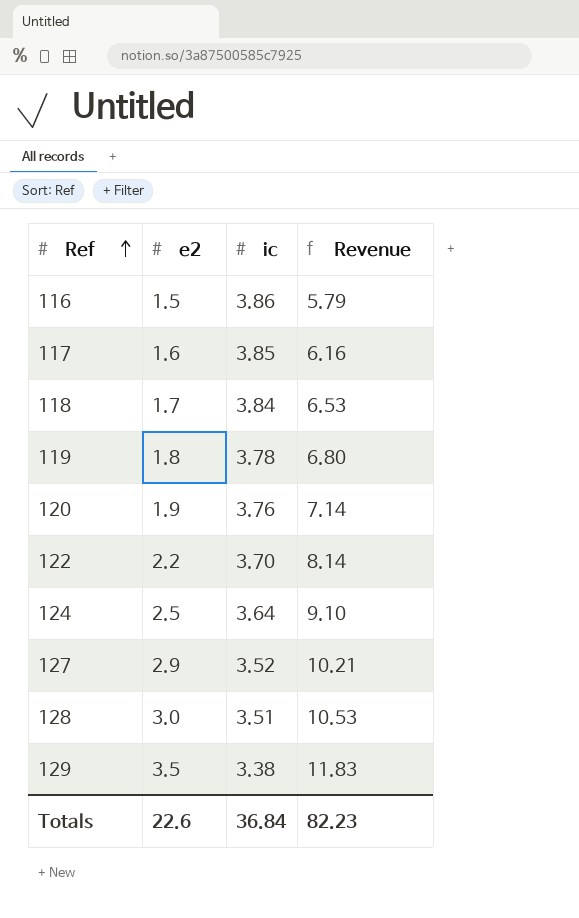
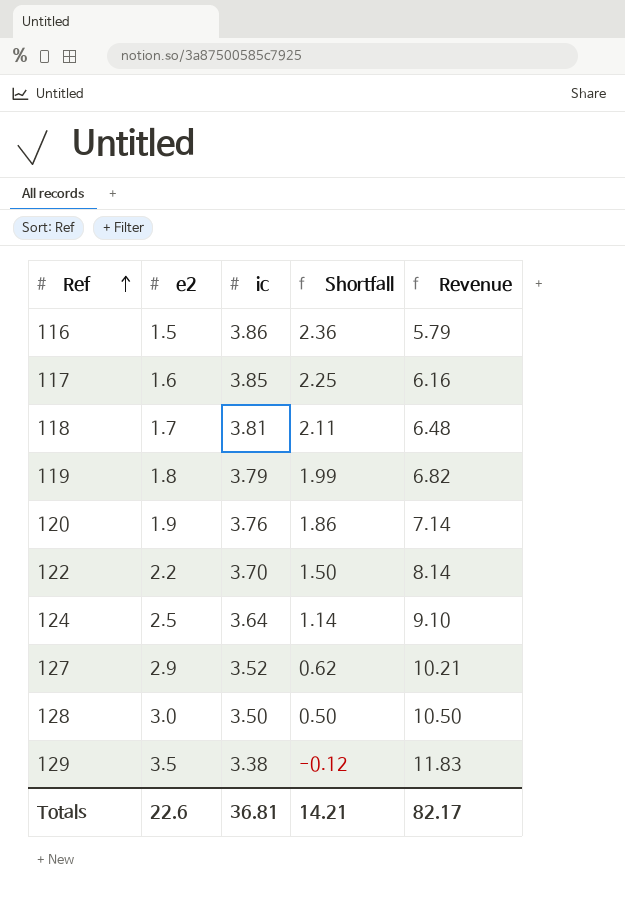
column Shortfall | formula: none -> [ic] - [e2]
118 | ic: 3.84 -> 3.81
118 | Revenue: 6.53 -> 6.48
119 | ic: 3.78 -> 3.79
119 | Revenue: 6.80 -> 6.82
128 | ic: 3.51 -> 3.50
128 | Revenue: 10.53 -> 10.50
Totals | ic: 36.84 -> 36.81
Totals | Revenue: 82.23 -> 82.17

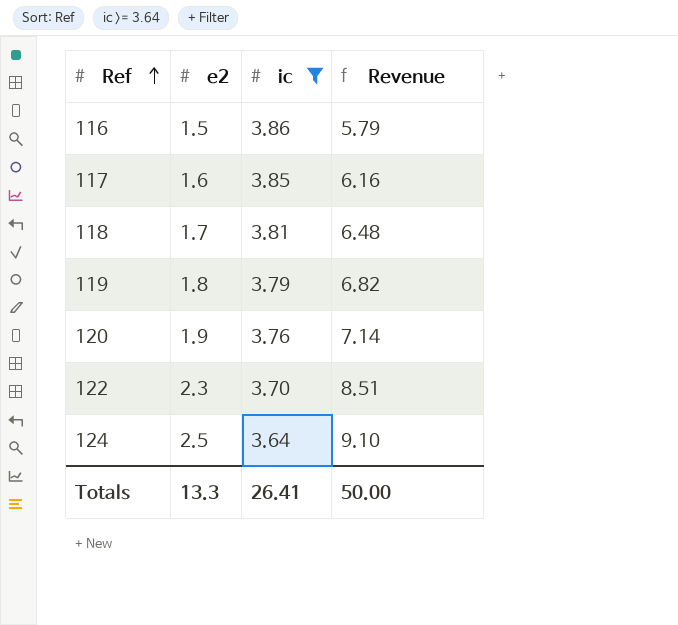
filter: none -> ic >= 3.64
column Shortfall | formula: [ic] - [e2] -> none
122 | e2: 2.2 -> 2.3
122 | Revenue: 8.14 -> 8.51
Totals | e2: 22.6 -> 13.3
Totals | ic: 36.81 -> 26.41
Totals | Revenue: 82.17 -> 50.00

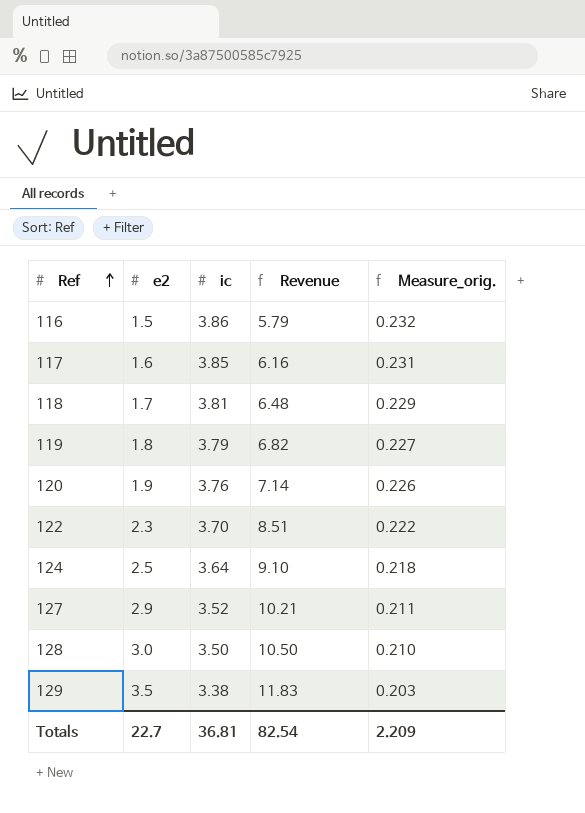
filter: ic >= 3.64 -> none
column Measure_orig. | formula: none -> [ic] * 0.06
Totals | e2: 13.3 -> 22.7
Totals | ic: 26.41 -> 36.81
Totals | Revenue: 50.00 -> 82.54

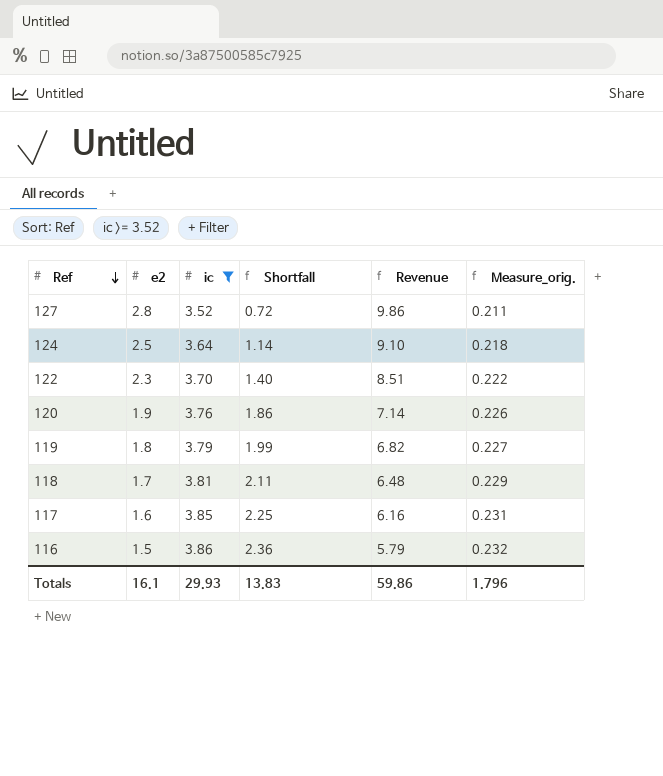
filter: none -> ic >= 3.52
row order: Ref ascending -> Ref descending
column Shortfall | formula: none -> [ic] - [e2]
127 | e2: 2.9 -> 2.8
127 | Revenue: 10.21 -> 9.86
Totals | e2: 22.7 -> 16.1
Totals | ic: 36.81 -> 29.93
Totals | Revenue: 82.54 -> 59.86
Totals | Measure_orig.: 2.209 -> 1.796

